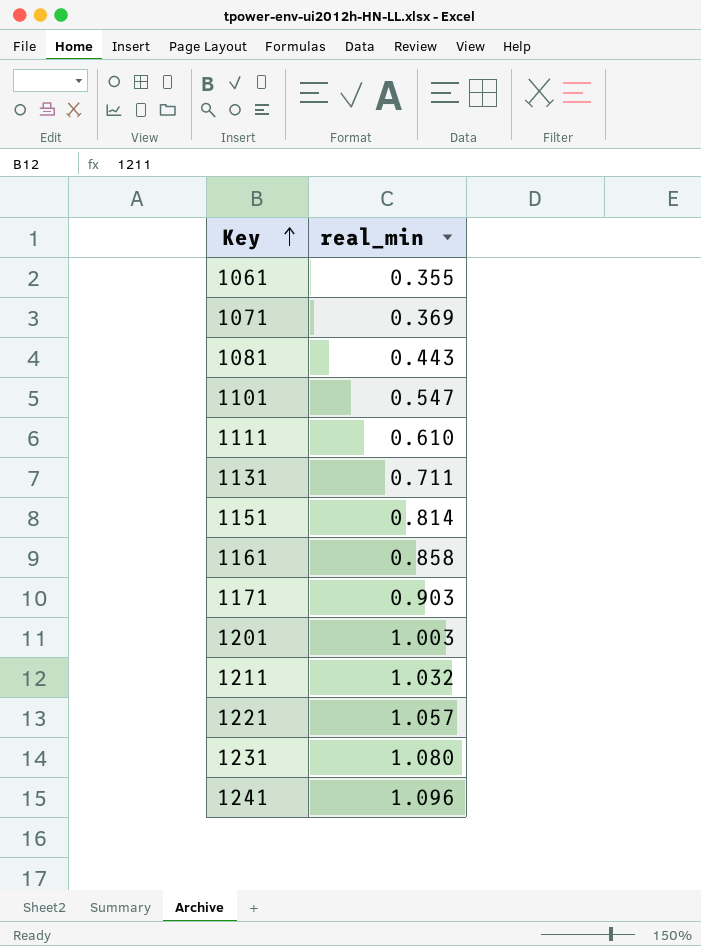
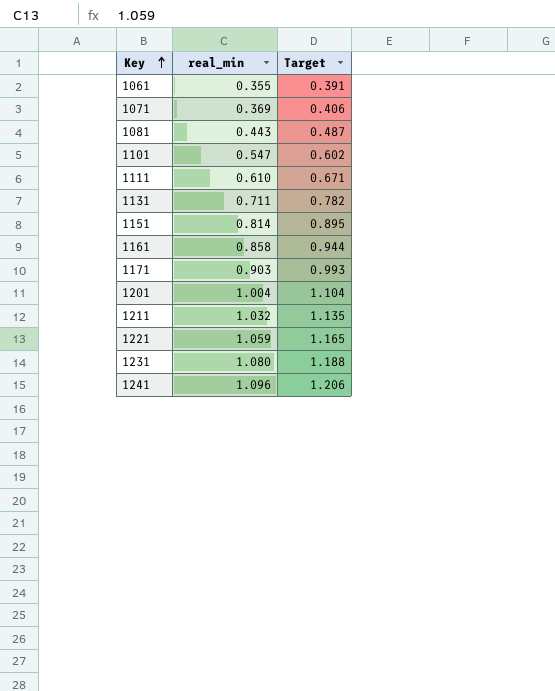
column Target | formula: none -> [real_min] * 1.1
1201 | real_min: 1.003 -> 1.004
1221 | real_min: 1.057 -> 1.059

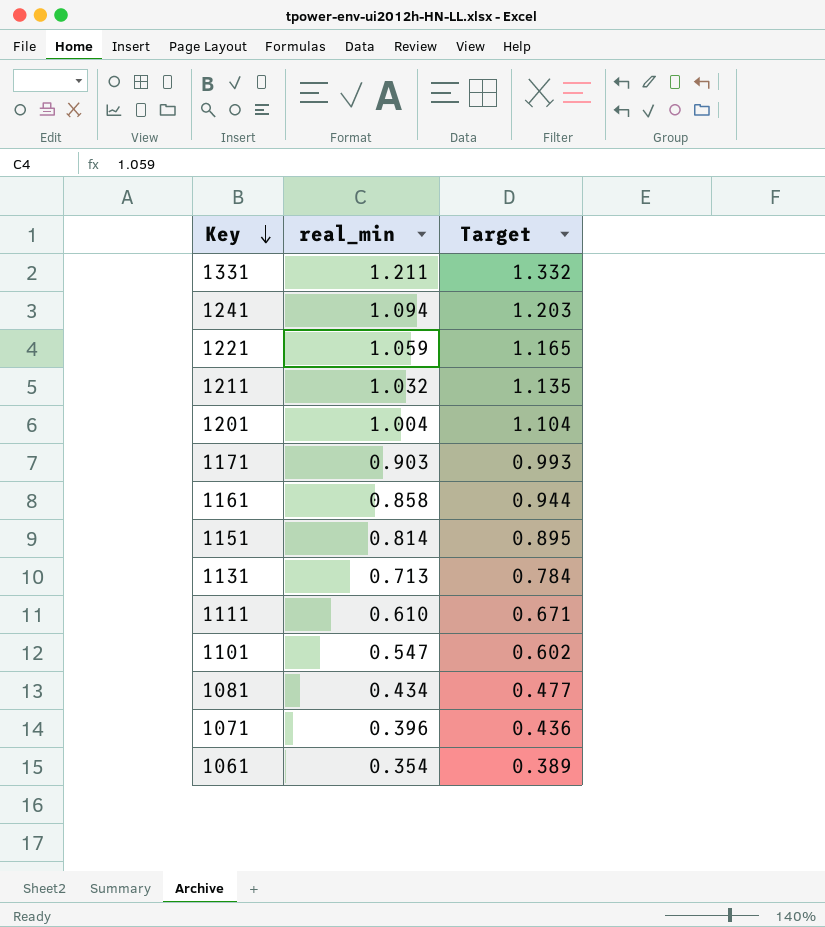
row order: Key ascending -> Key descending
row 1231: 1.080 | 1.188 -> none
row 1331: none -> 1.211 | 1.332
1241 | real_min: 1.096 -> 1.094
1241 | Target: 1.206 -> 1.203
1131 | real_min: 0.711 -> 0.713
1131 | Target: 0.782 -> 0.784
1081 | real_min: 0.443 -> 0.434
1081 | Target: 0.487 -> 0.477
1071 | real_min: 0.369 -> 0.396
1071 | Target: 0.406 -> 0.436
1061 | real_min: 0.355 -> 0.354
1061 | Target: 0.391 -> 0.389

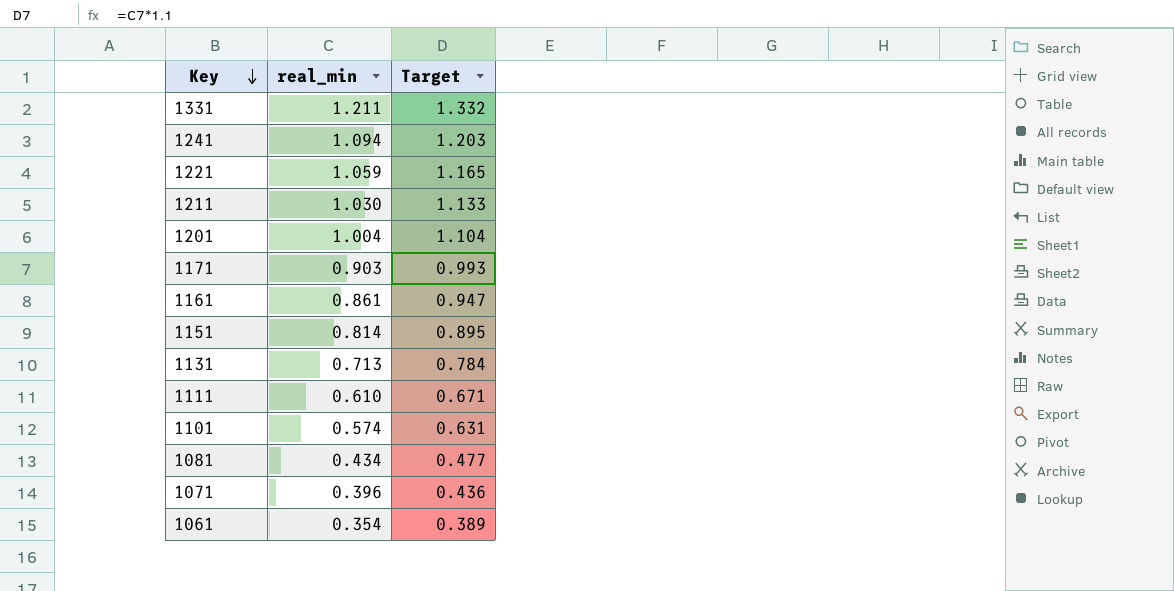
1211 | real_min: 1.032 -> 1.030
1211 | Target: 1.135 -> 1.133
1161 | real_min: 0.858 -> 0.861
1161 | Target: 0.944 -> 0.947
1101 | real_min: 0.547 -> 0.574
1101 | Target: 0.602 -> 0.631

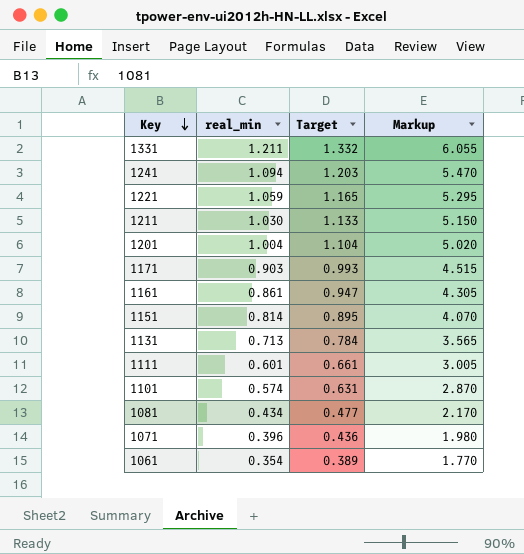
column Markup | formula: none -> [real_min] * 5
1111 | real_min: 0.610 -> 0.601
1111 | Target: 0.671 -> 0.661

